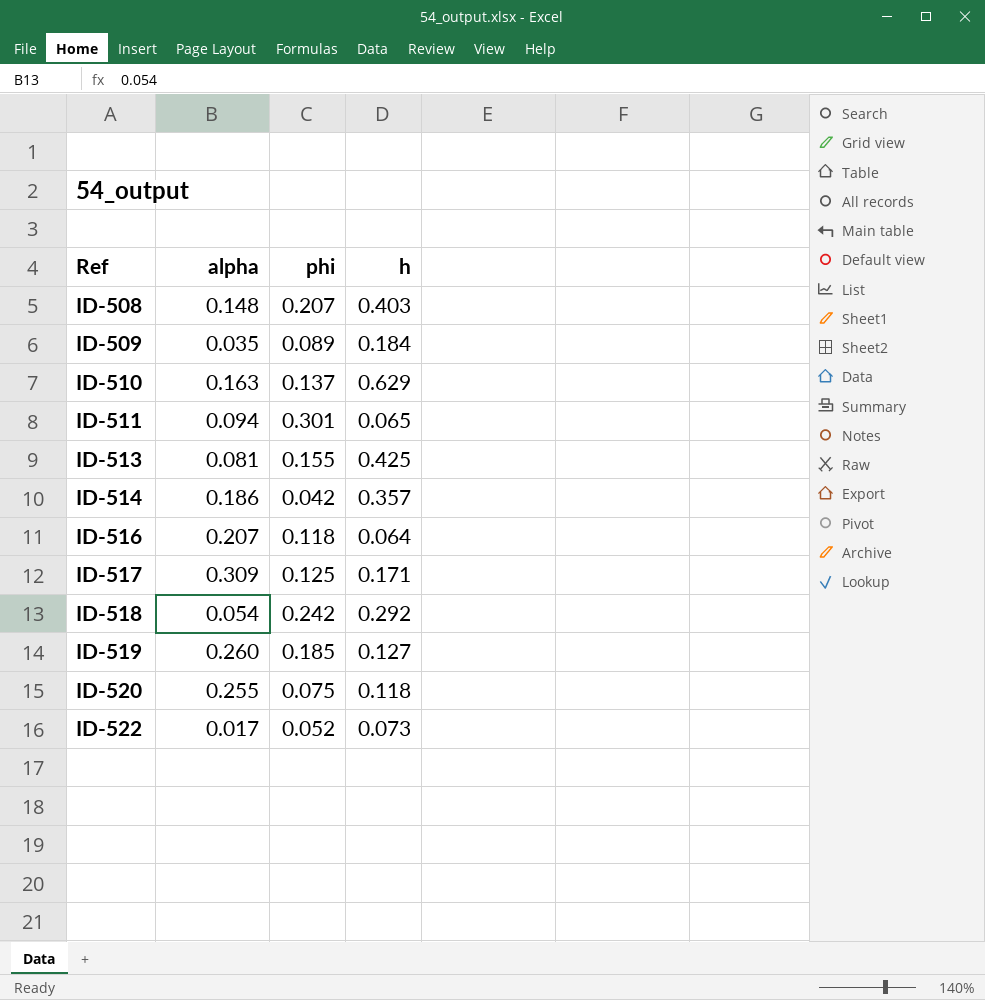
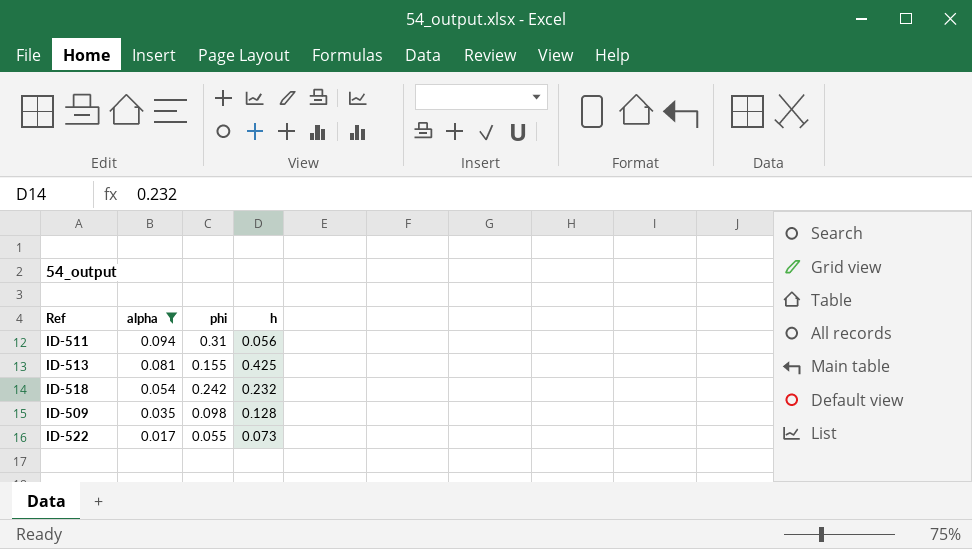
filter: none -> alpha <= 0.094
row order: Ref ascending -> alpha descending
ID-511 | phi: 0.301 -> 0.31
ID-511 | h: 0.065 -> 0.056
ID-518 | h: 0.292 -> 0.232
ID-509 | phi: 0.089 -> 0.098
ID-509 | h: 0.184 -> 0.128
ID-522 | phi: 0.052 -> 0.055

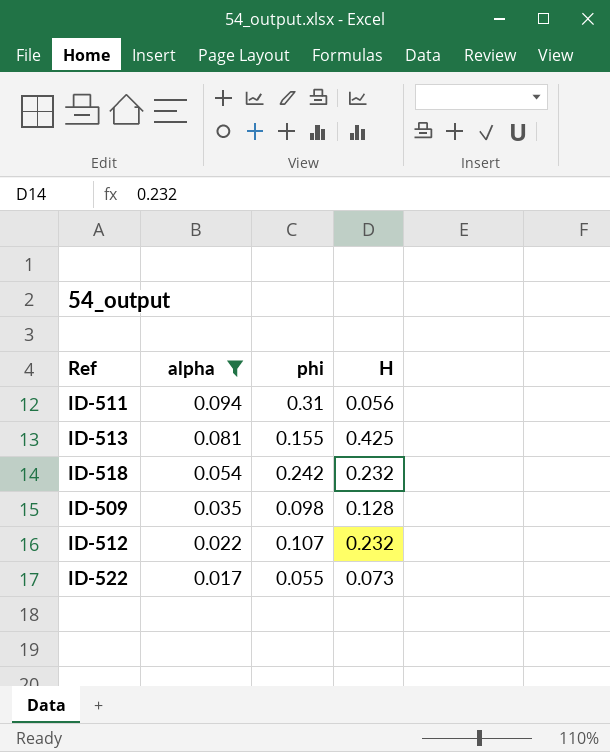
column name: h -> H
row ID-512: none -> 0.022 | 0.107 | 0.232

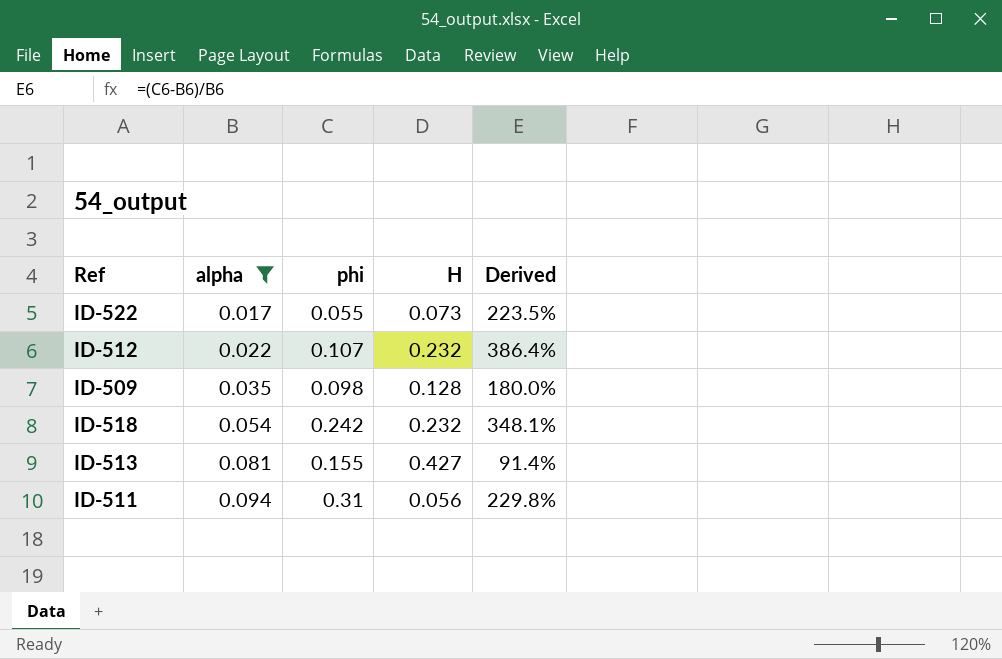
row order: alpha descending -> alpha ascending
column Derived | formula: none -> ([phi] - [alpha]) / [alpha]
ID-513 | H: 0.425 -> 0.427

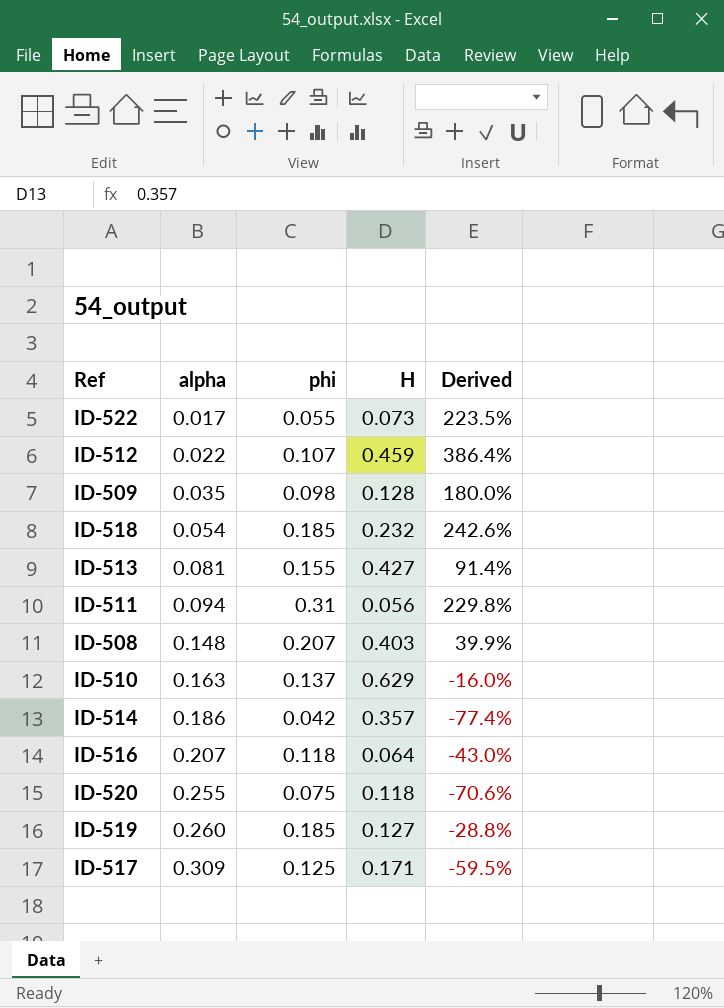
filter: alpha <= 0.094 -> none
ID-512 | H: 0.232 -> 0.459
ID-518 | phi: 0.242 -> 0.185
ID-518 | Derived: 348.1% -> 242.6%

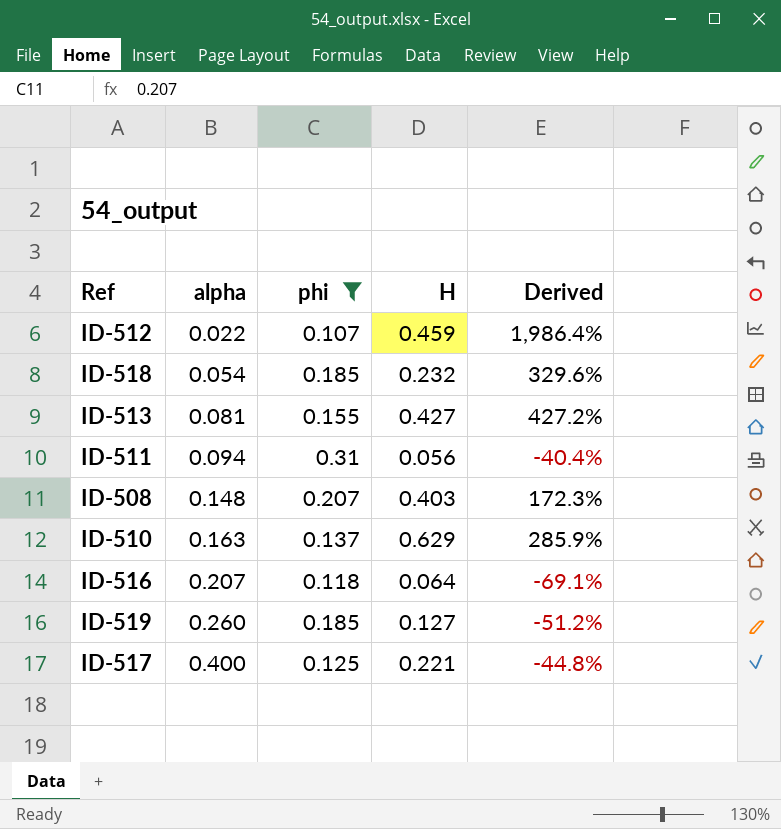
filter: none -> phi >= 0.107
column Derived | formula: ([phi] - [alpha]) / [alpha] -> ([H] - [alpha]) / [alpha]
ID-517 | alpha: 0.309 -> 0.400
ID-517 | H: 0.171 -> 0.221

